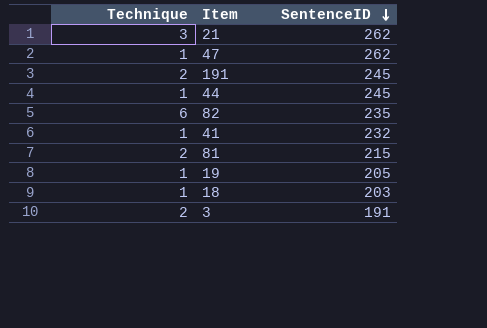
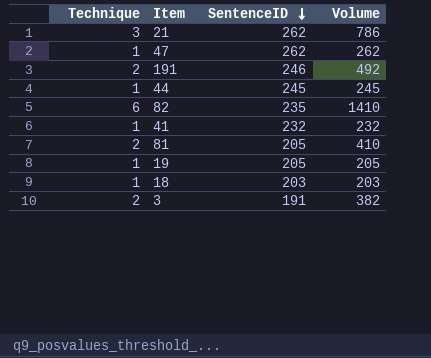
column Volume | formula: none -> [Technique] * [SentenceID]
191 | SentenceID: 245 -> 246
81 | SentenceID: 215 -> 205

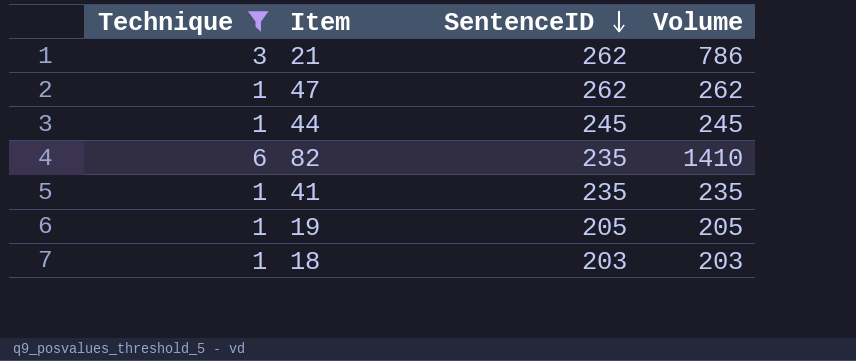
filter: none -> Technique != 2
41 | SentenceID: 232 -> 235
41 | Volume: 232 -> 235

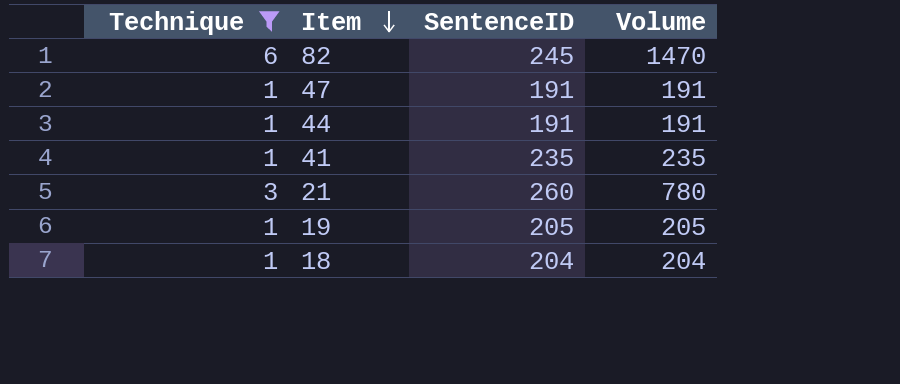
row order: SentenceID descending -> Item descending
82 | SentenceID: 235 -> 245
82 | Volume: 1410 -> 1470
47 | SentenceID: 262 -> 191
47 | Volume: 262 -> 191
44 | SentenceID: 245 -> 191
44 | Volume: 245 -> 191
21 | SentenceID: 262 -> 260
21 | Volume: 786 -> 780
18 | SentenceID: 203 -> 204
18 | Volume: 203 -> 204

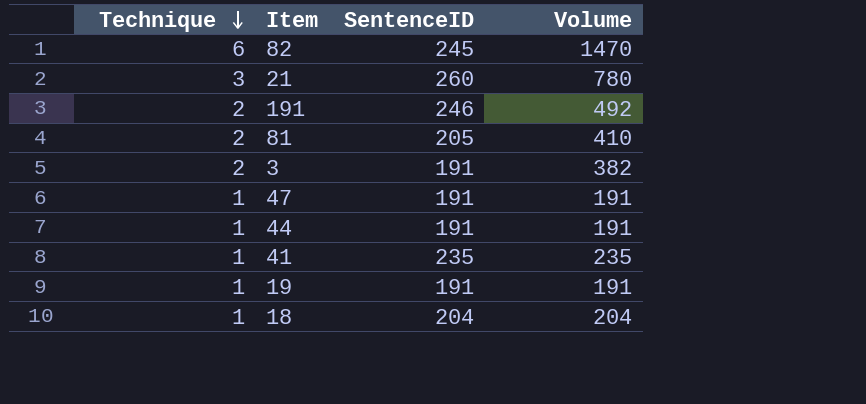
filter: Technique != 2 -> none
row order: Item descending -> Technique descending
19 | SentenceID: 205 -> 191
19 | Volume: 205 -> 191

